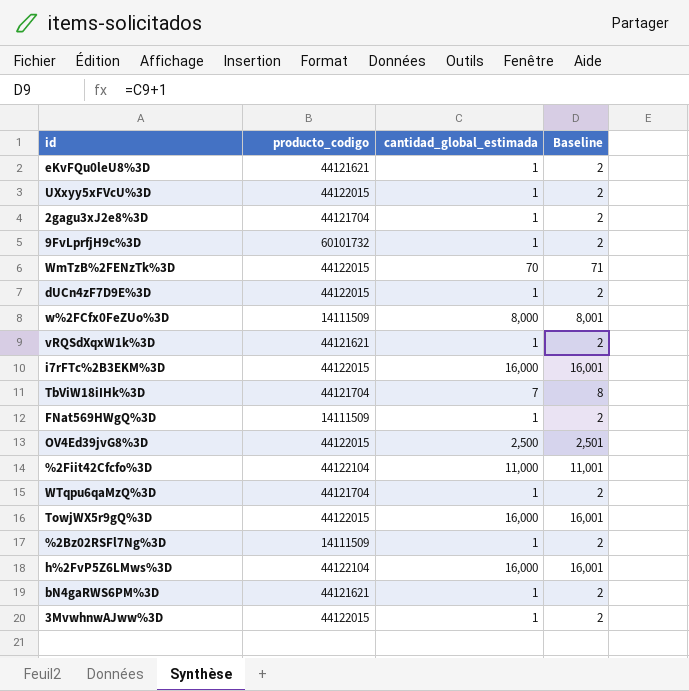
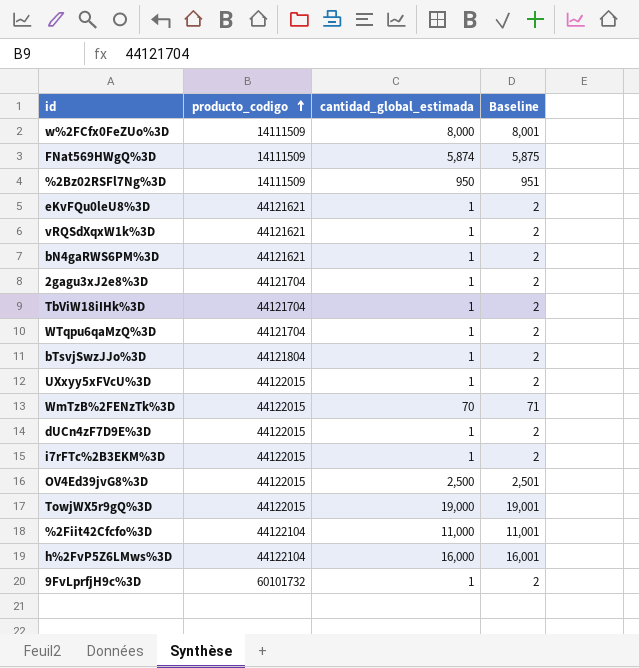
row order: none -> producto_codigo ascending
row 3MvwhnwAJww%3D: 44122015 | 1 | 2 -> none
FNat569HWgQ%3D | cantidad_global_estimada: 1 -> 5,874
FNat569HWgQ%3D | Baseline: 2 -> 5,875
%2Bz02RSFl7Ng%3D | cantidad_global_estimada: 1 -> 950
%2Bz02RSFl7Ng%3D | Baseline: 2 -> 951
TbViW18iIHk%3D | cantidad_global_estimada: 7 -> 1
TbViW18iIHk%3D | Baseline: 8 -> 2
row bTsvjSwzJJo%3D: none -> 44121804 | 1 | 2
i7rFTc%2B3EKM%3D | cantidad_global_estimada: 16,000 -> 1
i7rFTc%2B3EKM%3D | Baseline: 16,001 -> 2
TowjWX5r9gQ%3D | cantidad_global_estimada: 16,000 -> 19,000
TowjWX5r9gQ%3D | Baseline: 16,001 -> 19,001

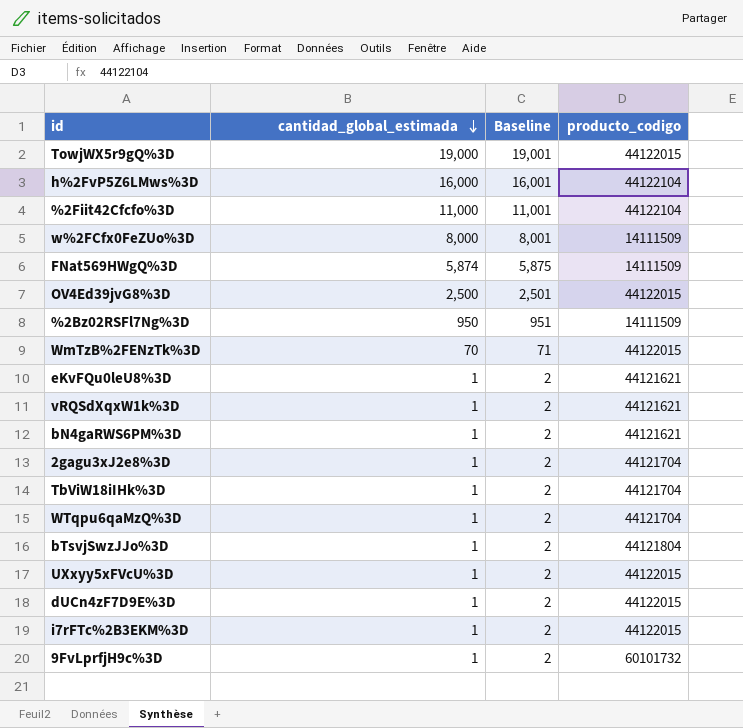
row order: producto_codigo ascending -> cantidad_global_estimada descending
column producto_codigo | position: 2 -> 4

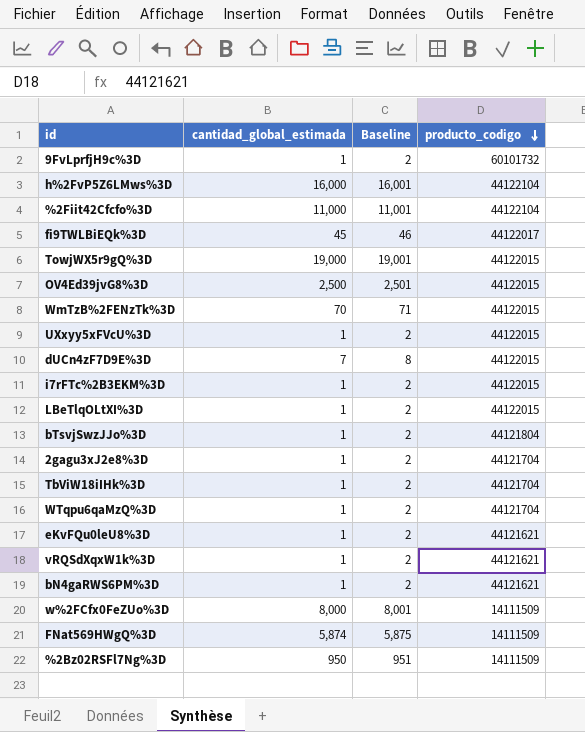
row order: cantidad_global_estimada descending -> producto_codigo descending
row fi9TWLBiEQk%3D: none -> 45 | 46 | 44122017
dUCn4zF7D9E%3D | cantidad_global_estimada: 1 -> 7
dUCn4zF7D9E%3D | Baseline: 2 -> 8
row LBeTlqOLtXI%3D: none -> 1 | 2 | 44122015

